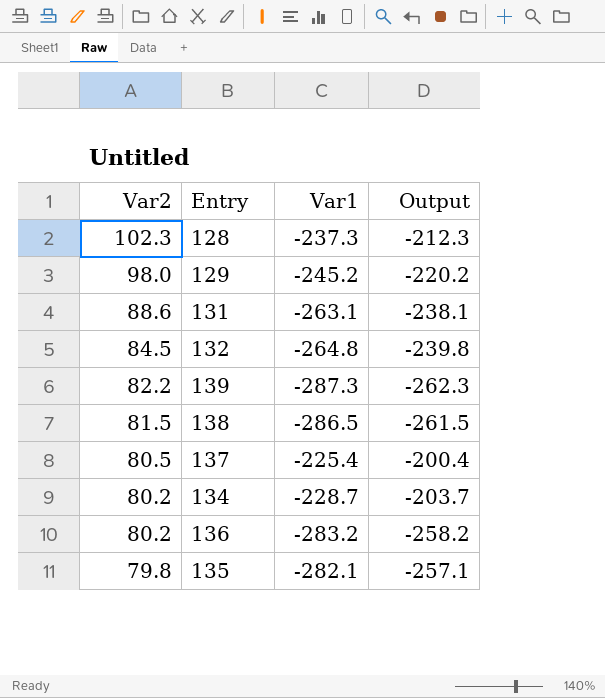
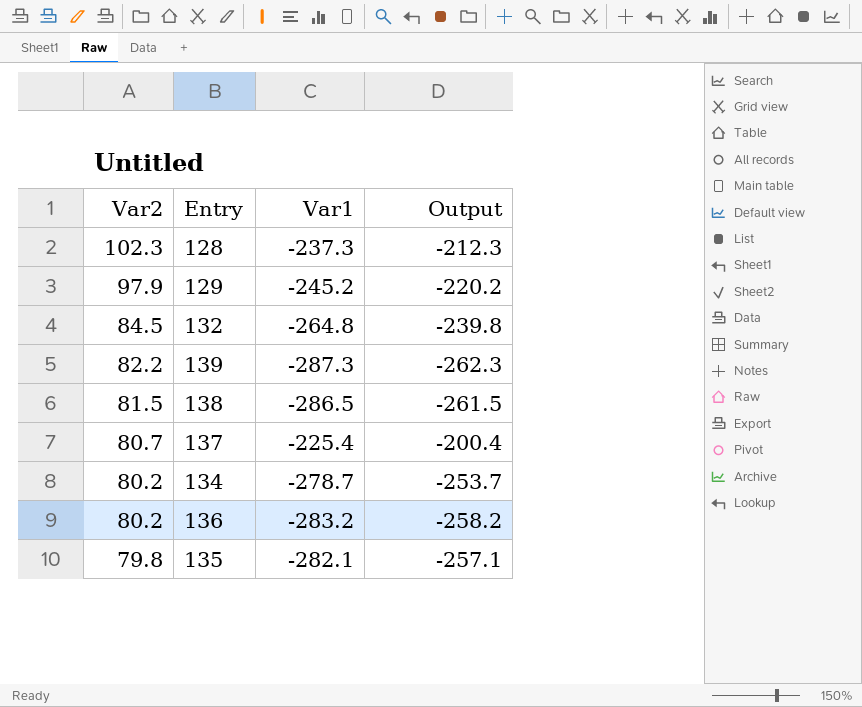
row 131: 88.6 | -263.1 | -238.1 -> none
129 | Var2: 98.0 -> 97.9
137 | Var2: 80.5 -> 80.7
134 | Var1: -228.7 -> -278.7
134 | Output: -203.7 -> -253.7

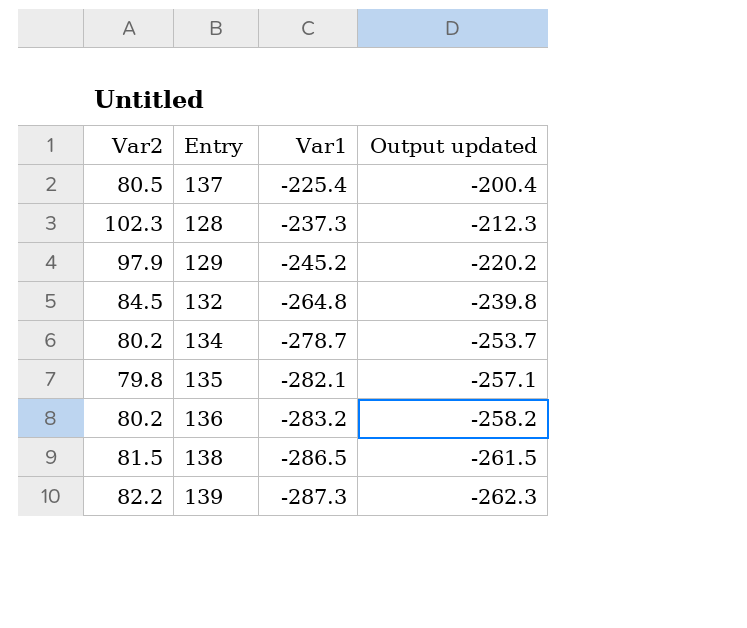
row order: Var2 descending -> Var1 descending
column name: Output -> Output updated
137 | Var2: 80.7 -> 80.5

